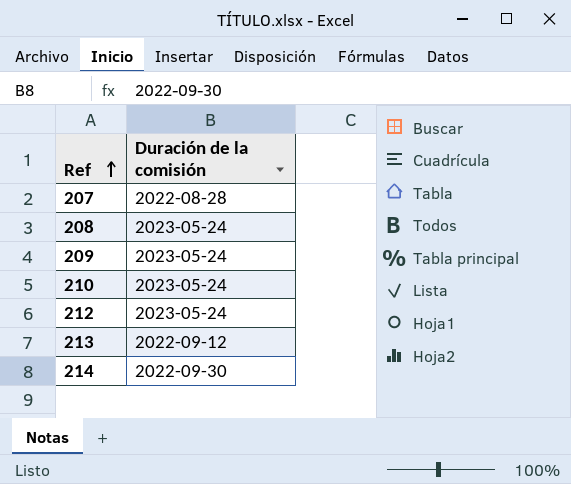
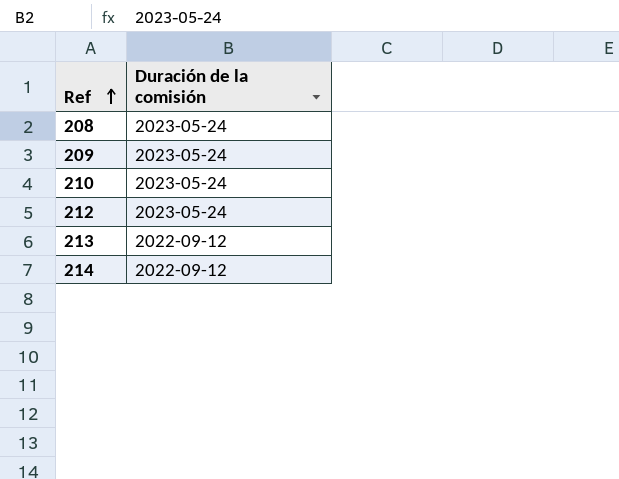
row 207: 2022-08-28 -> none
214 | Duración de la comisión: 2022-09-30 -> 2022-09-12

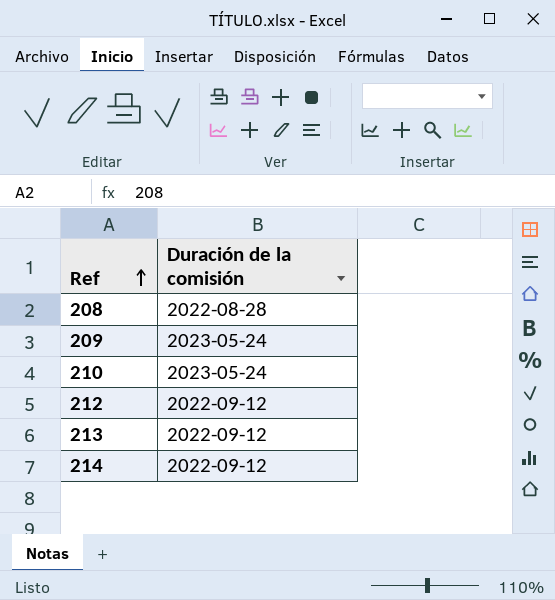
208 | Duración de la comisión: 2023-05-24 -> 2022-08-28
212 | Duración de la comisión: 2023-05-24 -> 2022-09-12

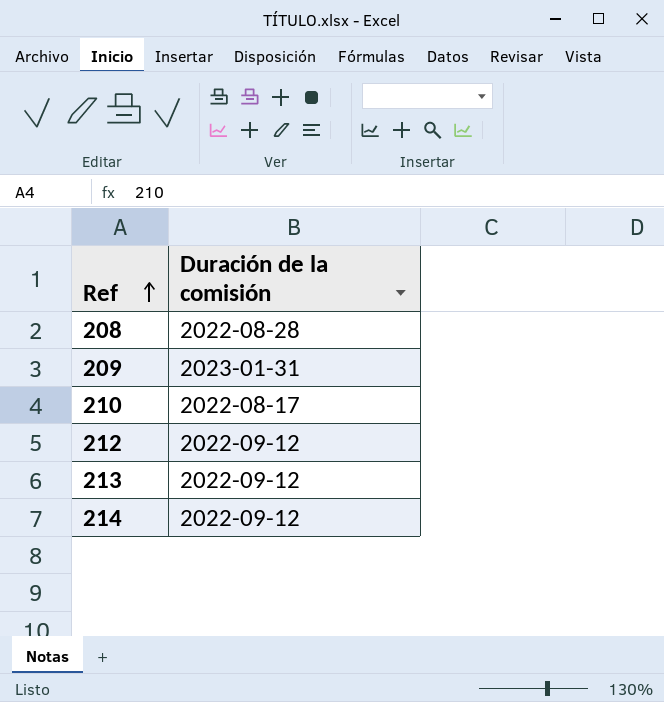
209 | Duración de la comisión: 2023-05-24 -> 2023-01-31
210 | Duración de la comisión: 2023-05-24 -> 2022-08-17

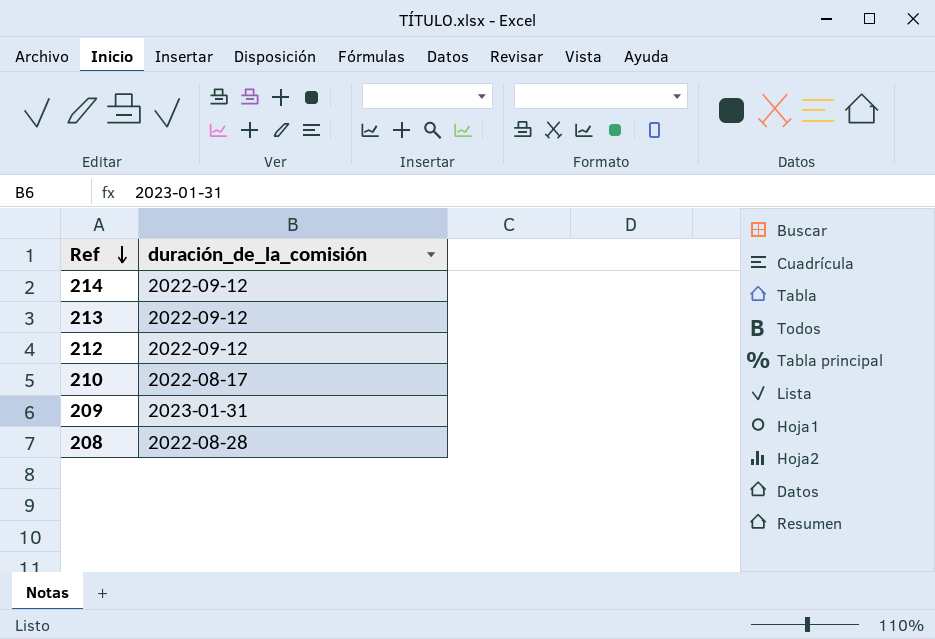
row order: Ref ascending -> Ref descending
column name: Duración de la comisión -> duración_de_la_comisión

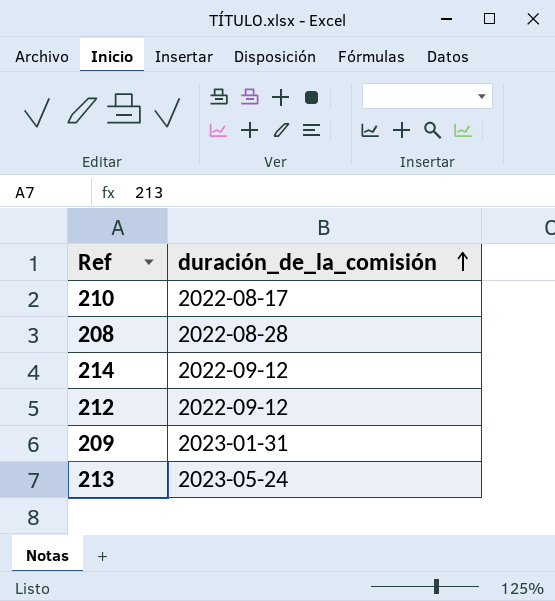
row order: Ref descending -> duración_de_la_comisión ascending
213 | duración_de_la_comisión: 2022-09-12 -> 2023-05-24

